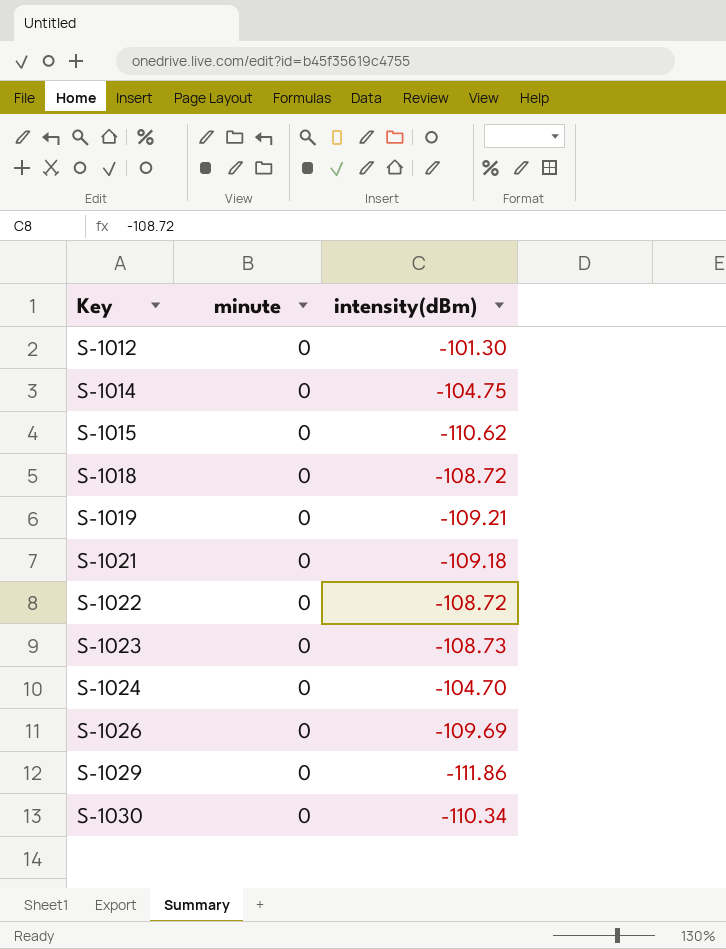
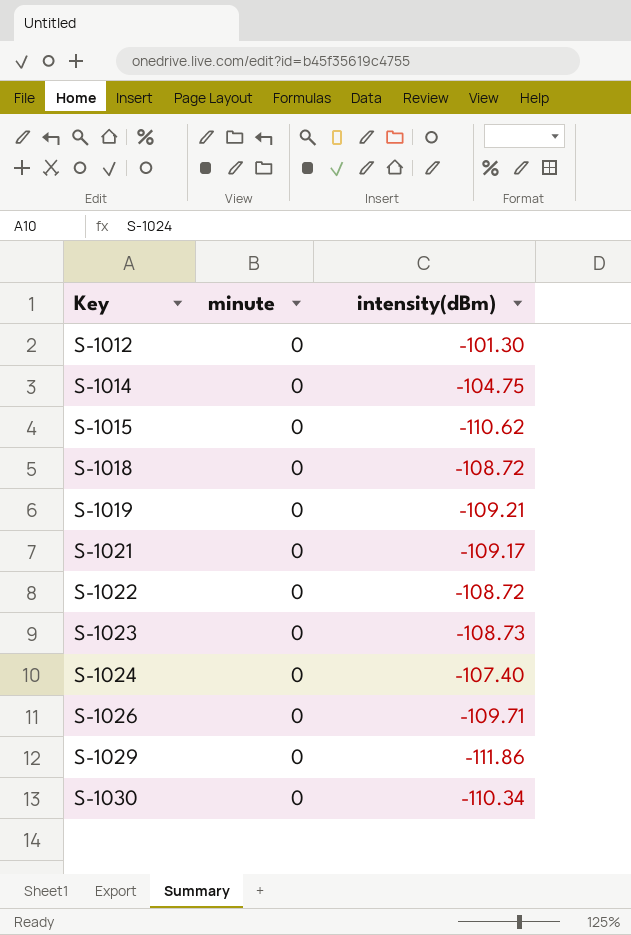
S-1021 | intensity(dBm): -109.18 -> -109.17
S-1024 | intensity(dBm): -104.70 -> -107.40
S-1026 | intensity(dBm): -109.69 -> -109.71

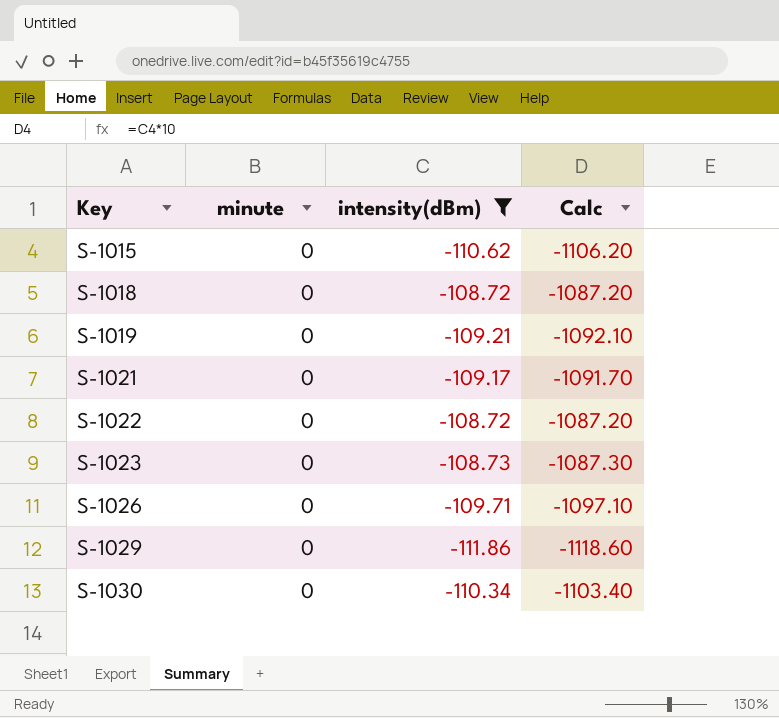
filter: none -> intensity(dBm) <= -108.72
column Calc | formula: none -> [intensity(dBm)] * 10

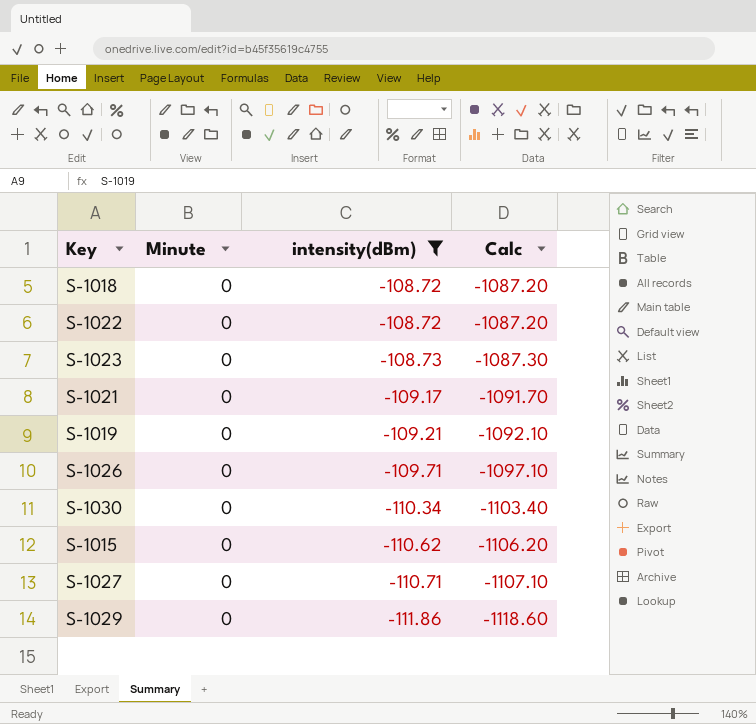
row order: Key ascending -> intensity(dBm) descending
column name: minute -> Minute
row S-1027: none -> 0 | -110.71 | -1107.10

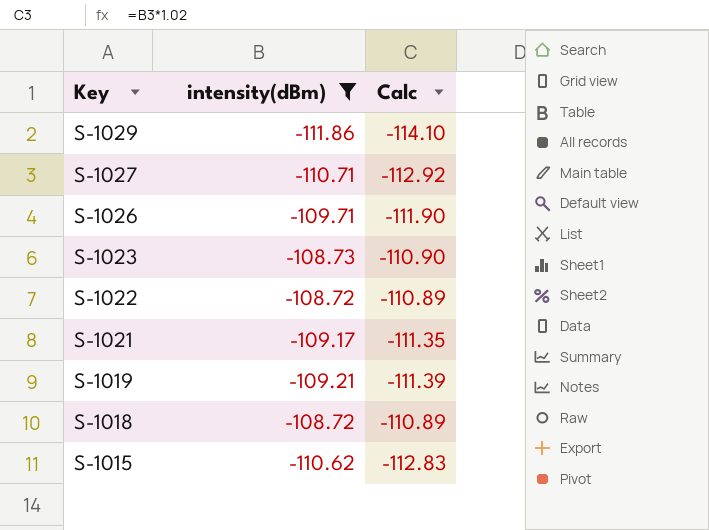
row order: intensity(dBm) descending -> Key descending
column Minute | position: 2 -> none
column Calc | formula: [intensity(dBm)] * 10 -> [intensity(dBm)] * 1.02
row S-1030: 0 | -110.34 | -1103.40 -> none

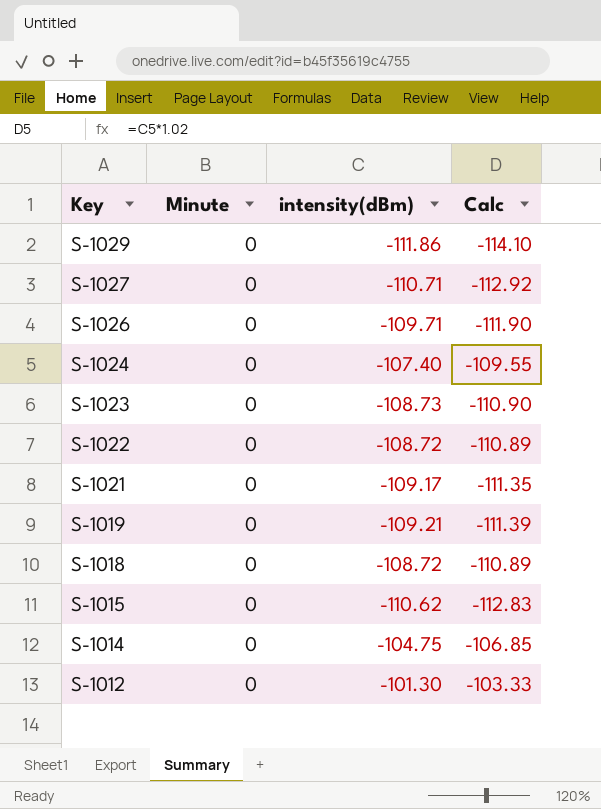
filter: intensity(dBm) <= -108.72 -> none
column Minute | position: none -> 2

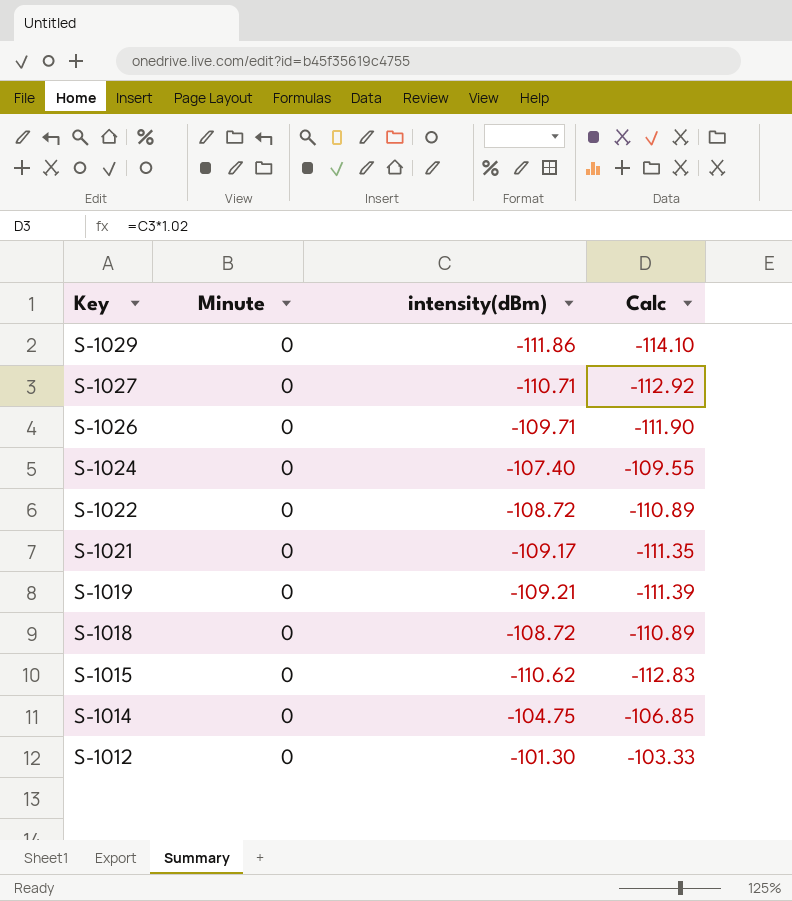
row S-1023: 0 | -108.73 | -110.90 -> none

